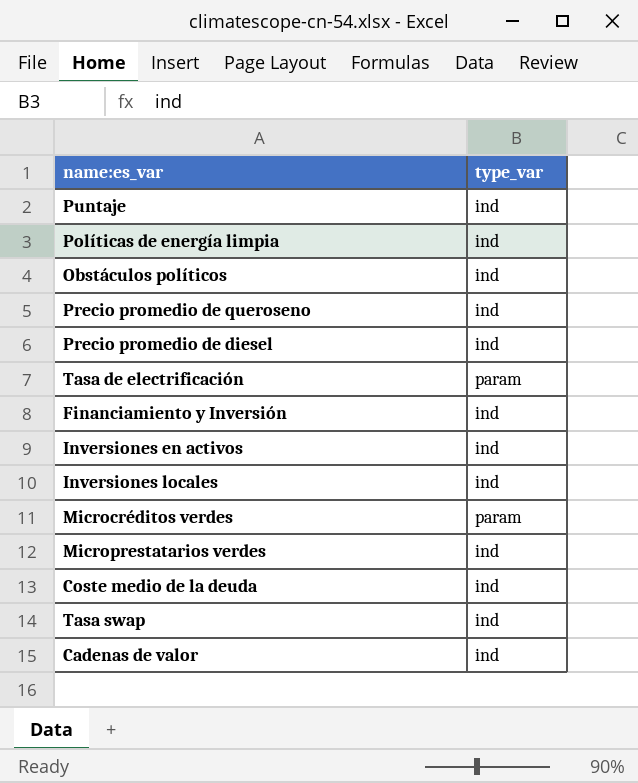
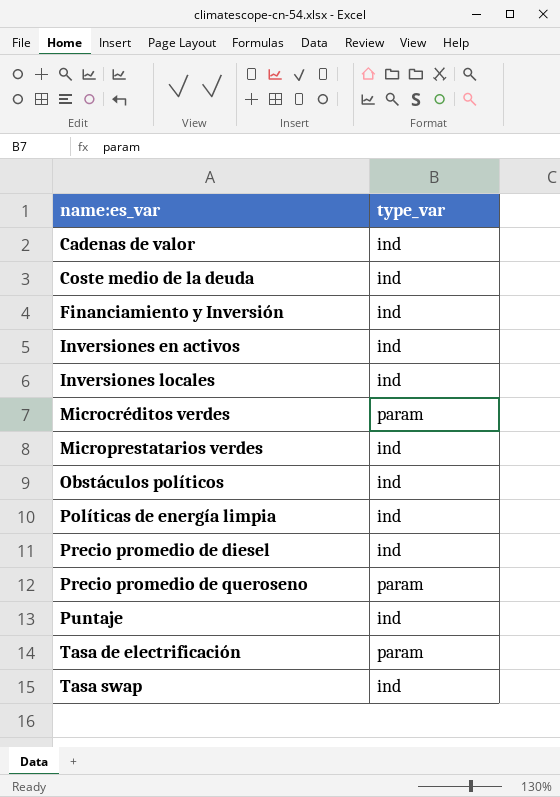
row order: none -> name:es_var ascending
Precio promedio de queroseno | type_var: ind -> param

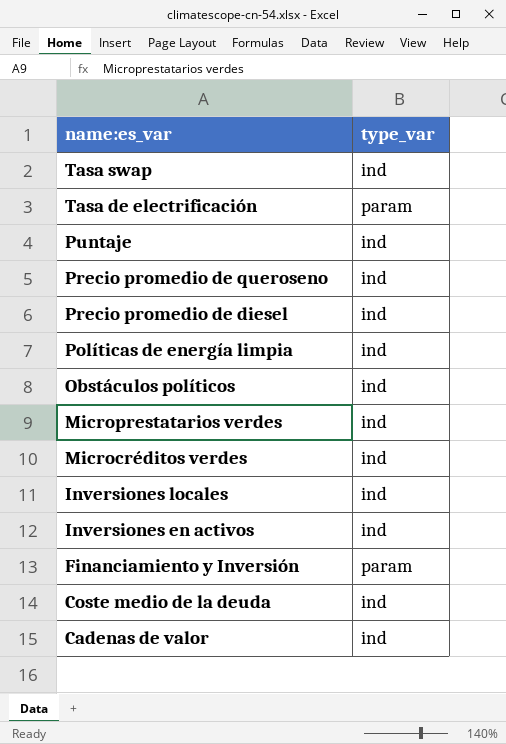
row order: name:es_var ascending -> name:es_var descending
Precio promedio de queroseno | type_var: param -> ind
Microcréditos verdes | type_var: param -> ind
Financiamiento y Inversión | type_var: ind -> param

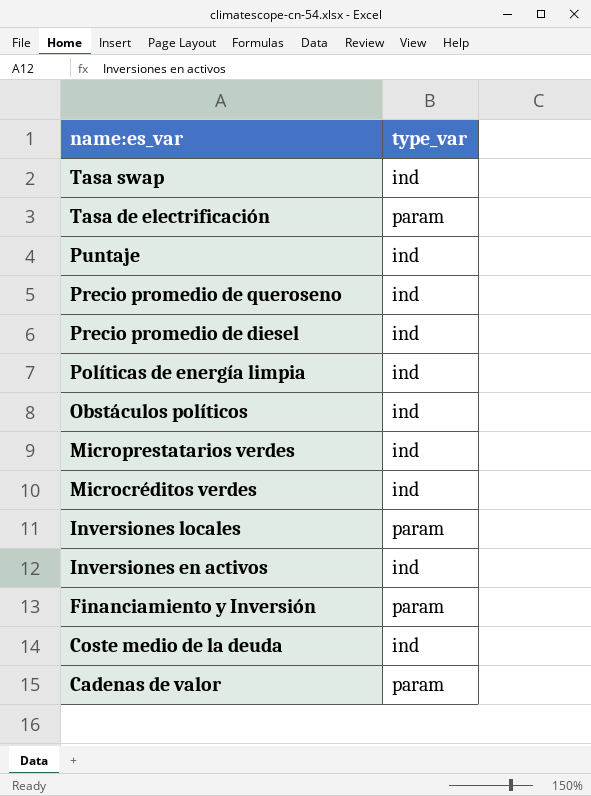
Inversiones locales | type_var: ind -> param
Cadenas de valor | type_var: ind -> param

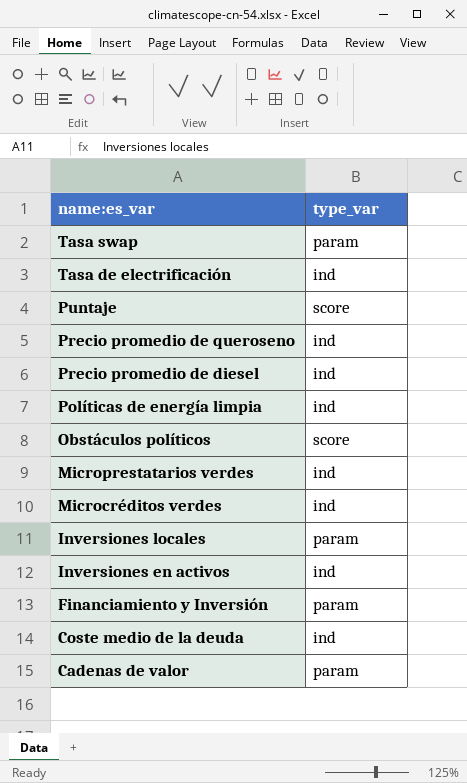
Tasa swap | type_var: ind -> param
Tasa de electrificación | type_var: param -> ind
Puntaje | type_var: ind -> score
Obstáculos políticos | type_var: ind -> score

